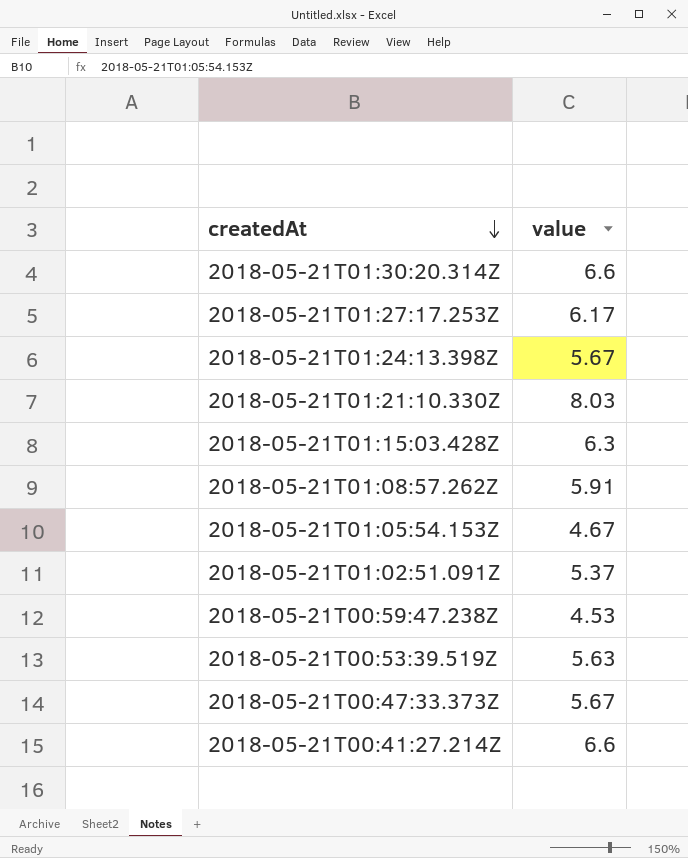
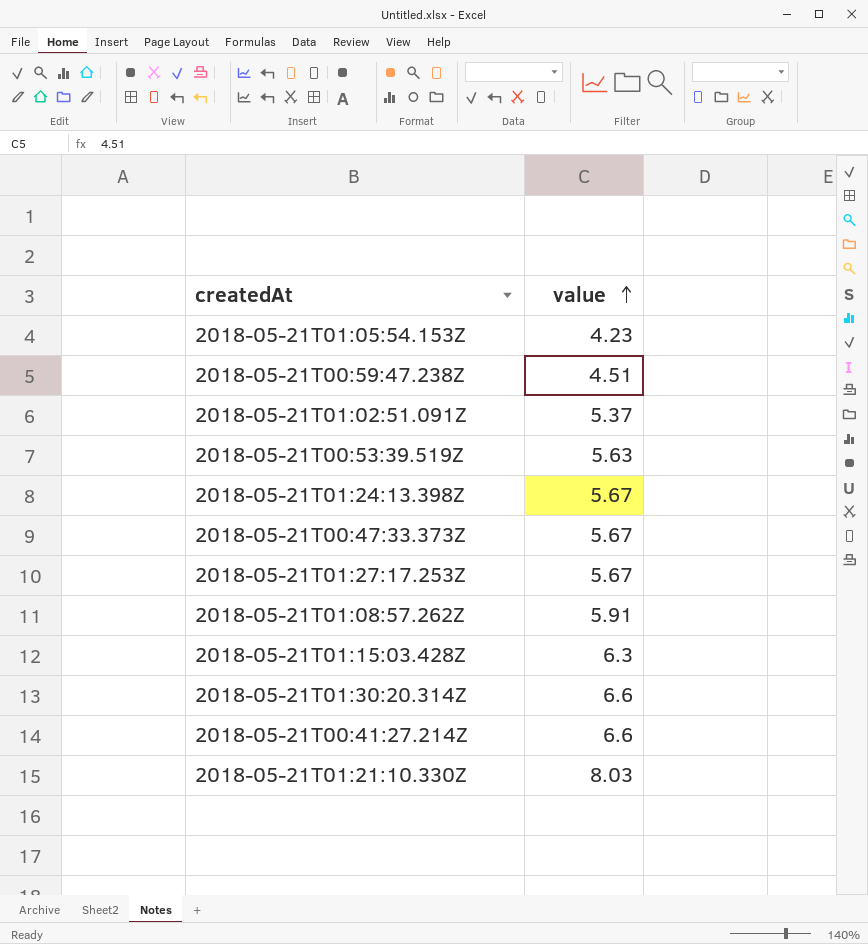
row order: createdAt descending -> value ascending
2018-05-21T01:05:54.153Z | value: 4.67 -> 4.23
2018-05-21T00:59:47.238Z | value: 4.53 -> 4.51
2018-05-21T01:27:17.253Z | value: 6.17 -> 5.67

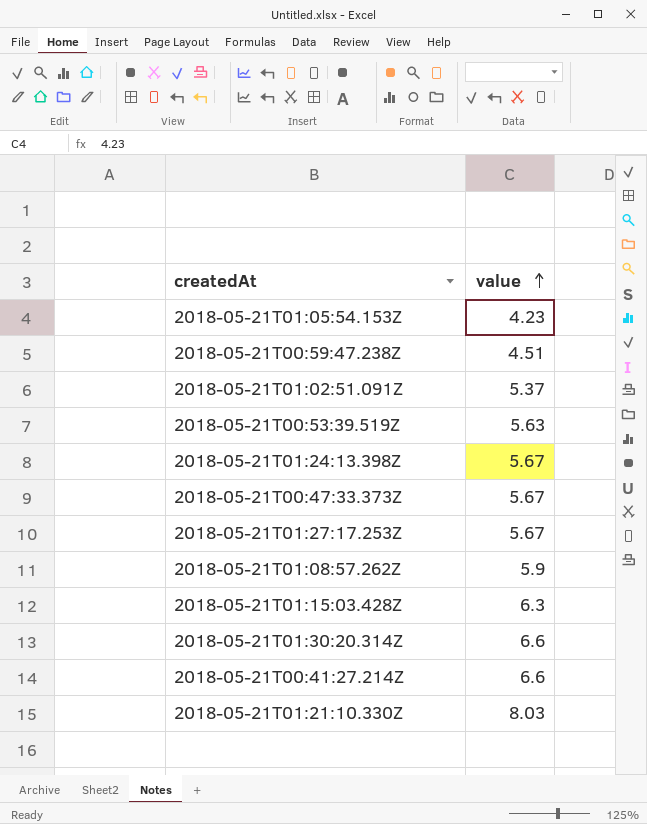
2018-05-21T01:08:57.262Z | value: 5.91 -> 5.9

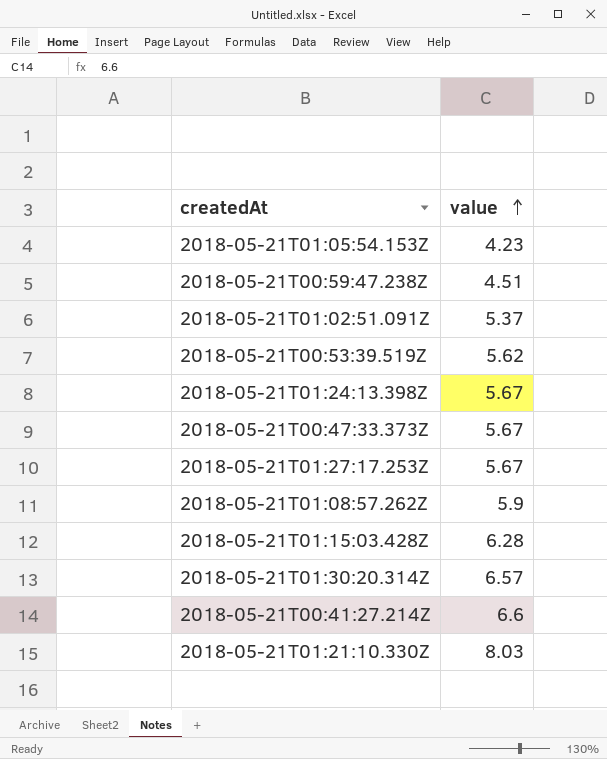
2018-05-21T00:53:39.519Z | value: 5.63 -> 5.62
2018-05-21T01:15:03.428Z | value: 6.3 -> 6.28
2018-05-21T01:30:20.314Z | value: 6.6 -> 6.57

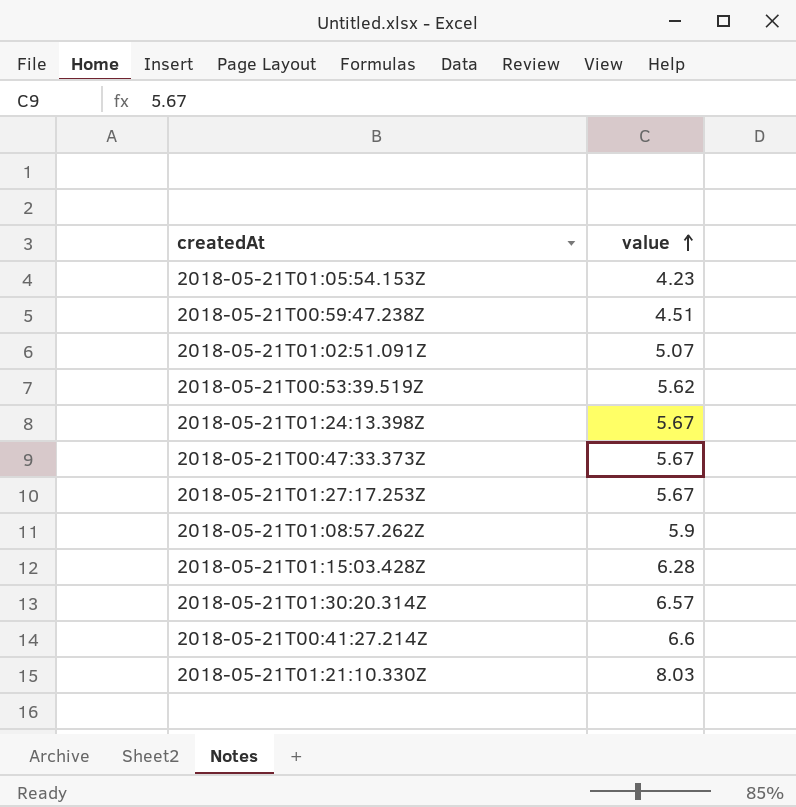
2018-05-21T01:02:51.091Z | value: 5.37 -> 5.07

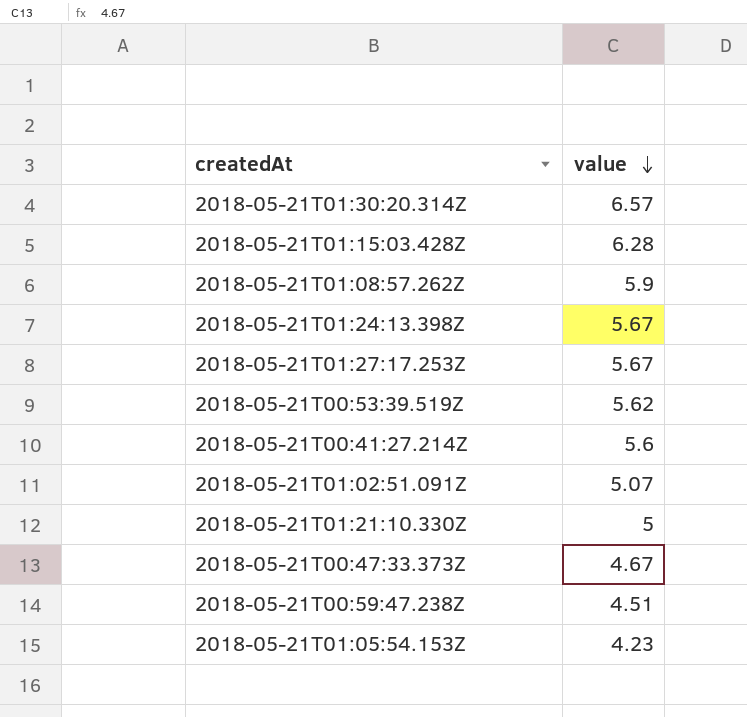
row order: value ascending -> value descending
2018-05-21T00:41:27.214Z | value: 6.6 -> 5.6
2018-05-21T01:21:10.330Z | value: 8.03 -> 5
2018-05-21T00:47:33.373Z | value: 5.67 -> 4.67

